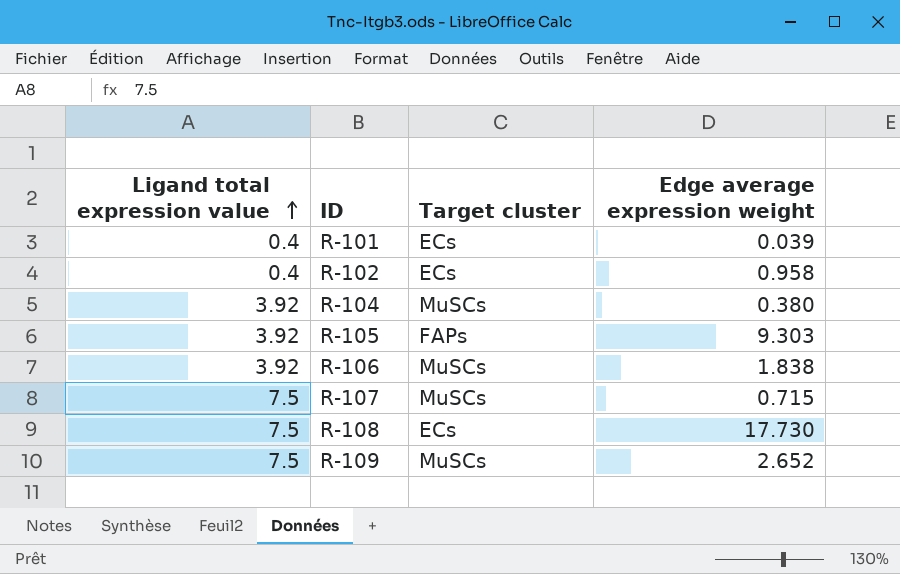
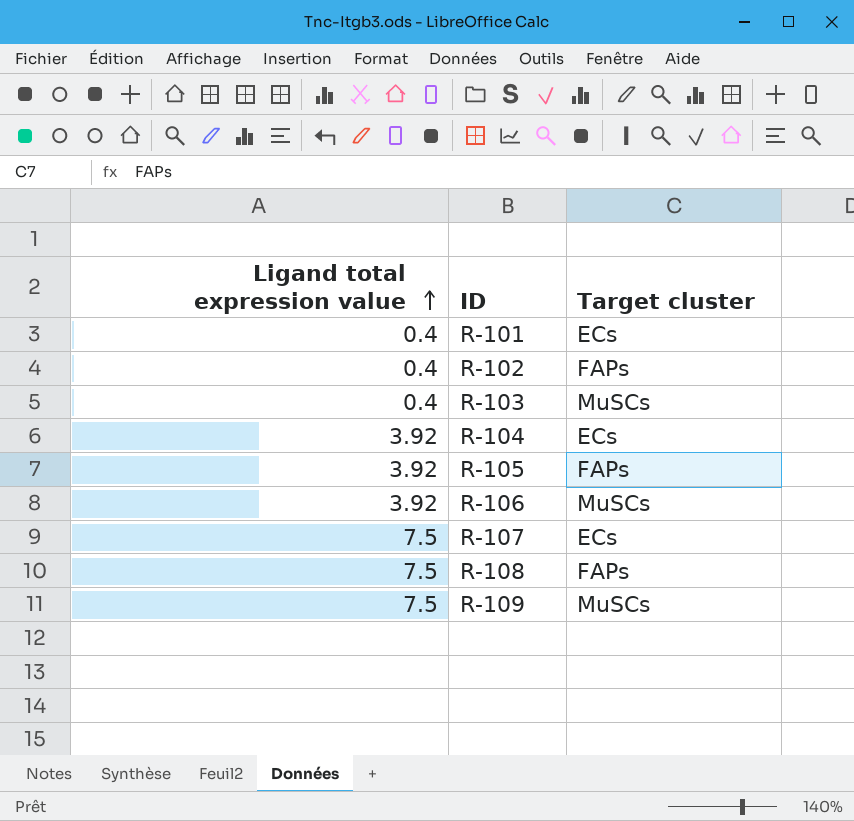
column Edge average expression weight | position: 4 -> none
R-102 | Target cluster: ECs -> FAPs
row R-103: none -> 0.4 | MuSCs
R-104 | Target cluster: MuSCs -> ECs
R-107 | Target cluster: MuSCs -> ECs
R-108 | Target cluster: ECs -> FAPs

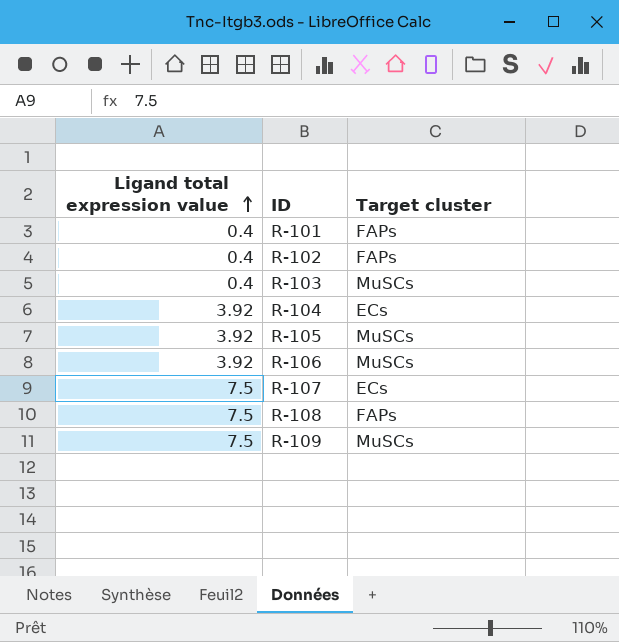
R-101 | Target cluster: ECs -> FAPs
R-105 | Target cluster: FAPs -> MuSCs

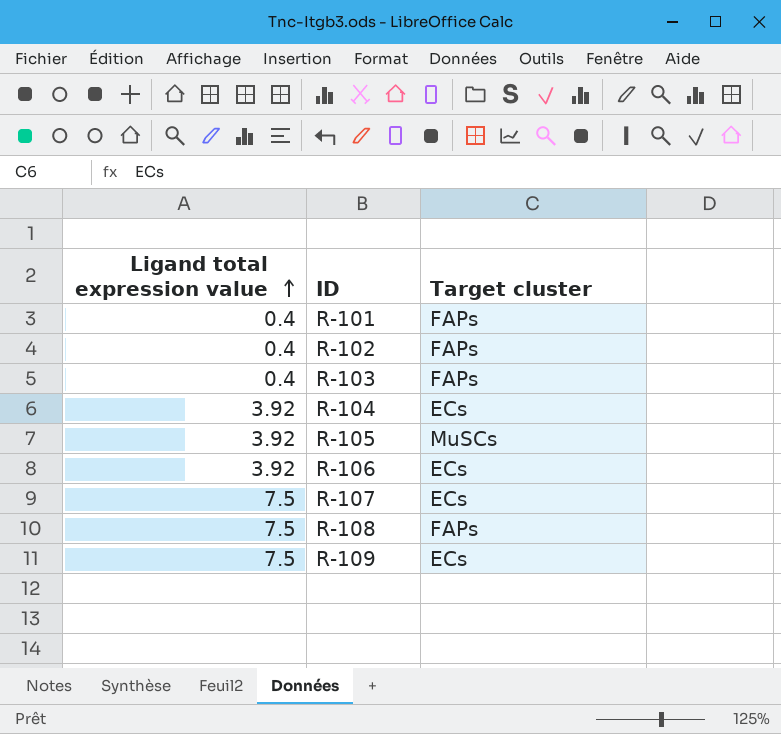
R-103 | Target cluster: MuSCs -> FAPs
R-106 | Target cluster: MuSCs -> ECs
R-109 | Target cluster: MuSCs -> ECs

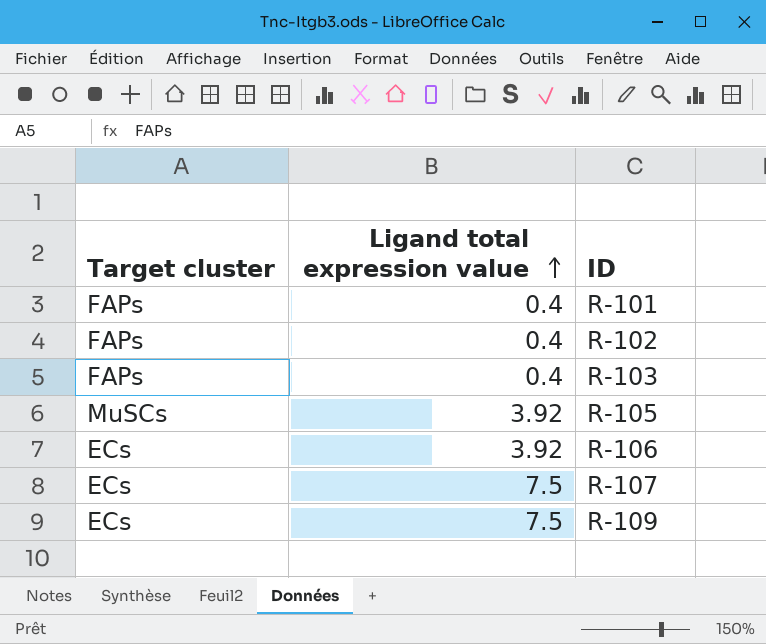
column Target cluster | position: 3 -> 1
row R-104: 3.92 | ECs -> none
row R-108: 7.5 | FAPs -> none

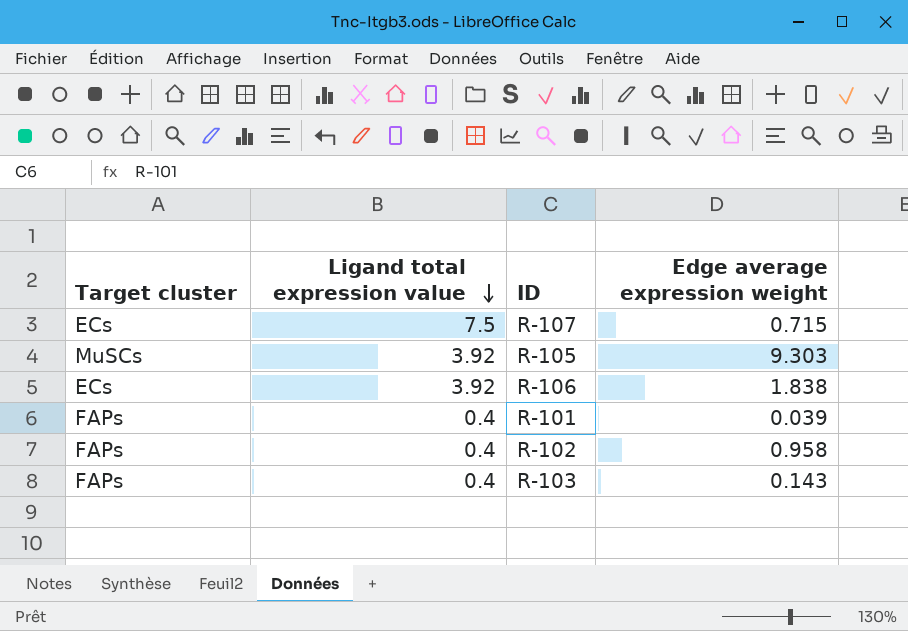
row order: Ligand total expression value ascending -> Ligand total expression value descending
column Edge average expression weight | position: none -> 4
row R-109: ECs | 7.5 -> none

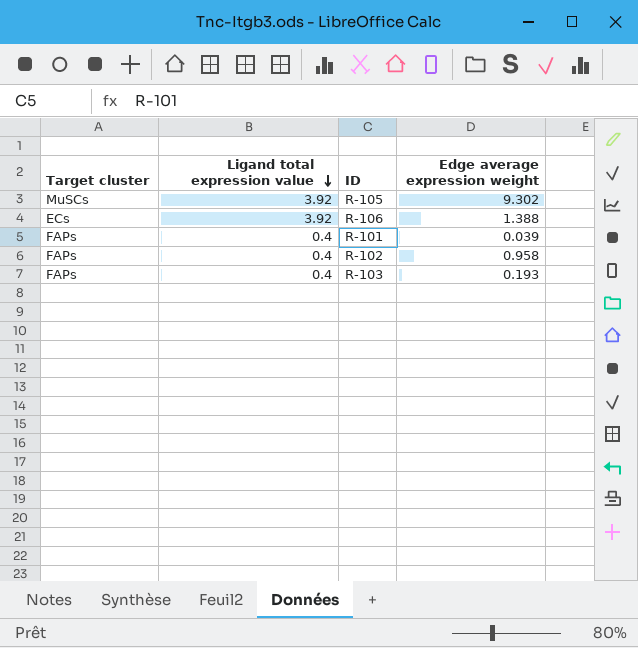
row R-107: ECs | 7.5 | 0.715 -> none
R-105 | Edge average expression weight: 9.303 -> 9.302
R-106 | Edge average expression weight: 1.838 -> 1.388
R-103 | Edge average expression weight: 0.143 -> 0.193

